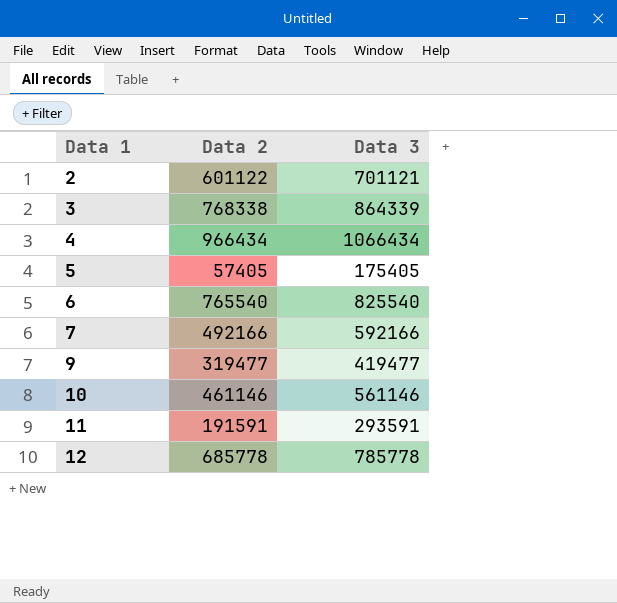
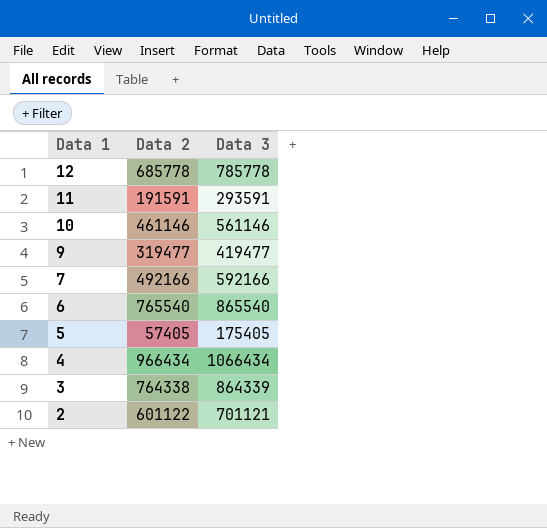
row order: Data 1 ascending -> Data 1 descending
6 | Data 3: 825540 -> 865540
3 | Data 2: 768338 -> 764338

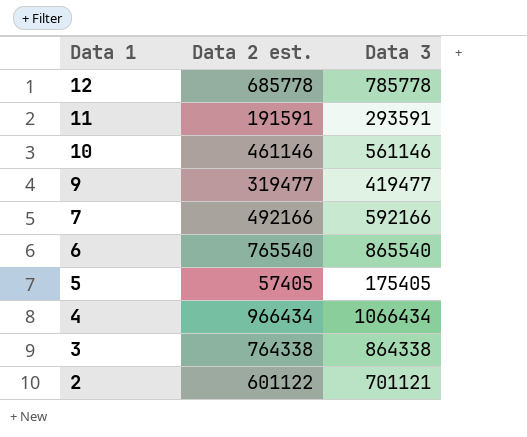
column name: Data 2 -> Data 2 est.
3 | Data 3: 864339 -> 864338

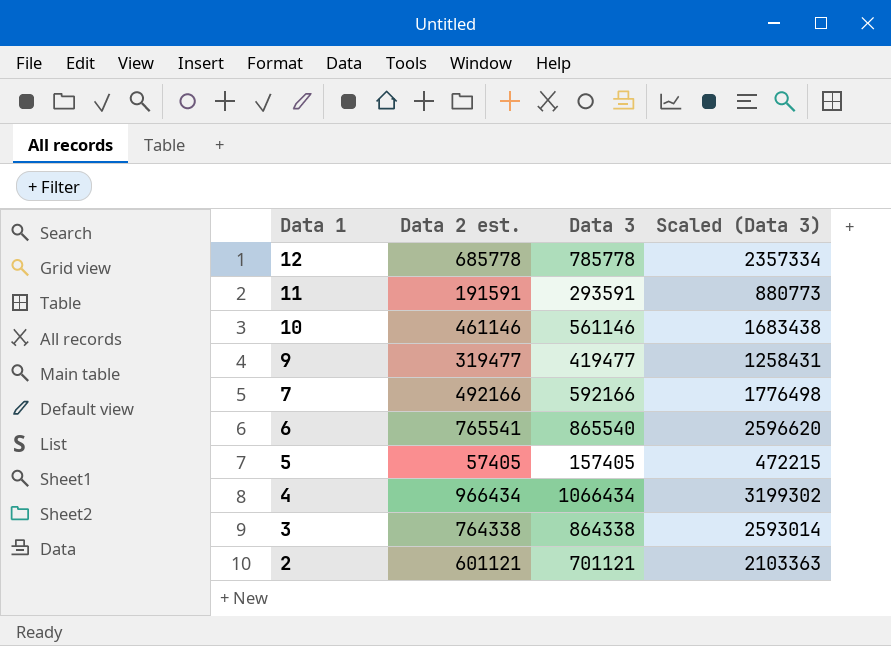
column Scaled (Data 3) | formula: none -> [Data 3] * 3
6 | Data 2 est.: 765540 -> 765541
5 | Data 3: 175405 -> 157405
2 | Data 2 est.: 601122 -> 601121

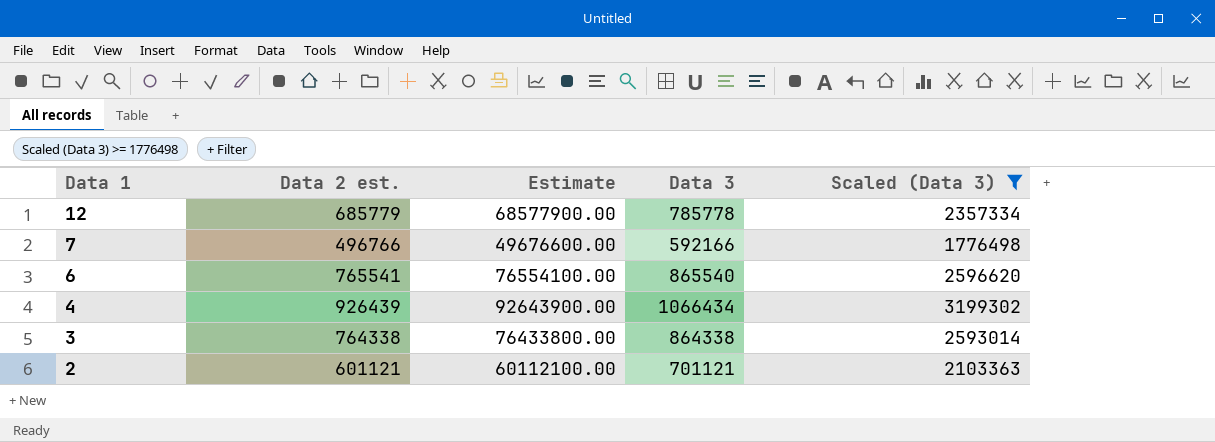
filter: none -> Scaled (Data 3) >= 1776498
column Estimate | formula: none -> [Data 2 est.] * 100
12 | Data 2 est.: 685778 -> 685779
7 | Data 2 est.: 492166 -> 496766
4 | Data 2 est.: 966434 -> 926439

